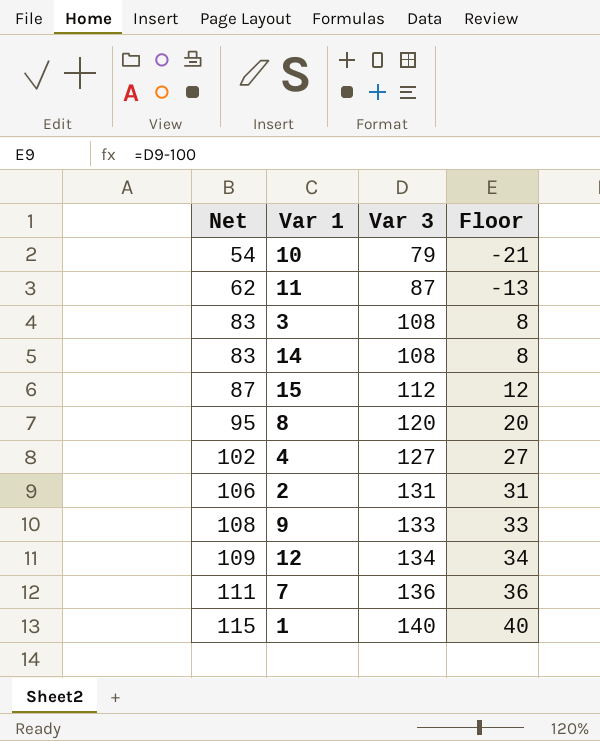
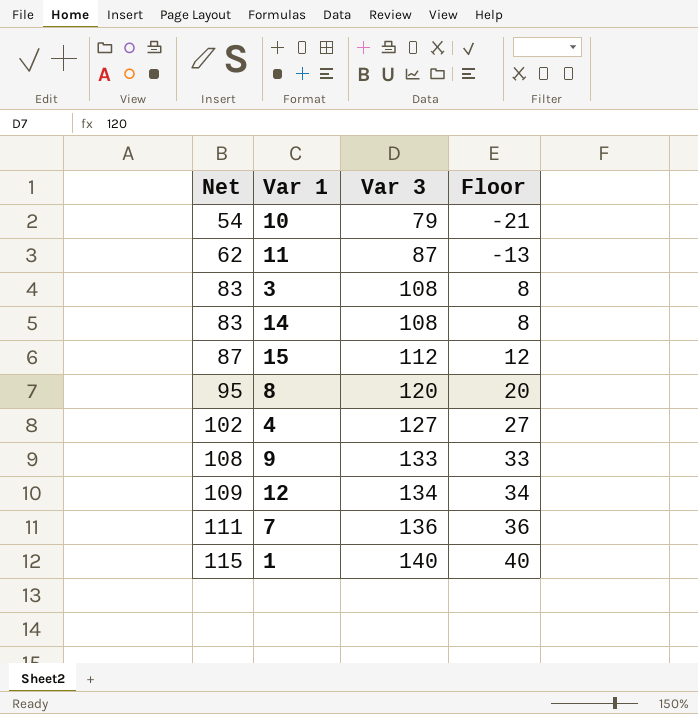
row 2: 106 | 131 | 31 -> none

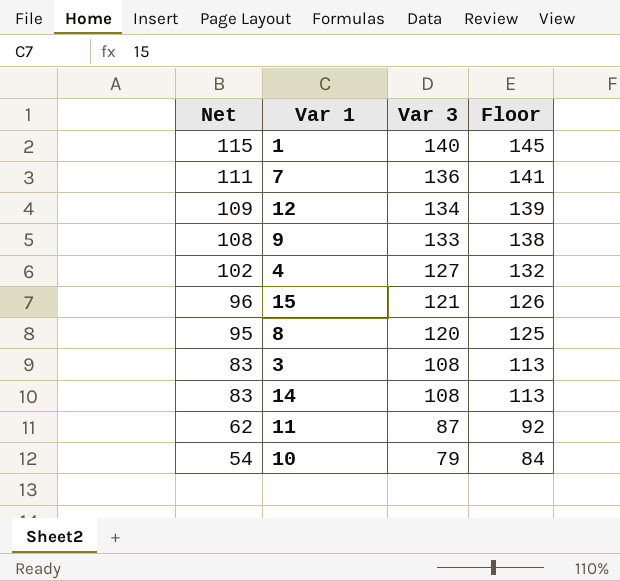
row order: Net ascending -> Net descending
column Floor | formula: [Var 3] - 100 -> [Var 3] + 5
15 | Net: 87 -> 96
15 | Var 3: 112 -> 121

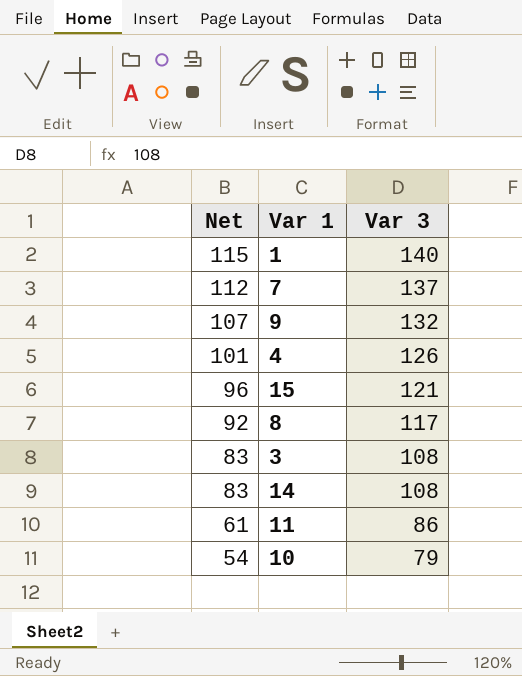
column Floor | formula: [Var 3] + 5 -> none
row 12: 109 | 134 | 139 -> none
7 | Net: 111 -> 112
7 | Var 3: 136 -> 137
9 | Net: 108 -> 107
9 | Var 3: 133 -> 132
4 | Net: 102 -> 101
4 | Var 3: 127 -> 126
8 | Net: 95 -> 92
8 | Var 3: 120 -> 117
11 | Net: 62 -> 61
11 | Var 3: 87 -> 86

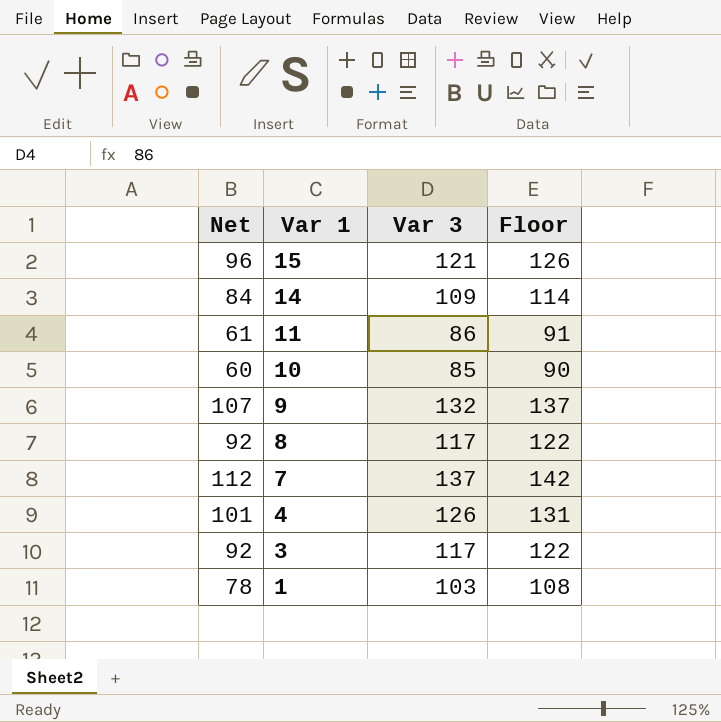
row order: Net descending -> Var 1 descending
column Floor | formula: none -> [Var 3] + 5
14 | Net: 83 -> 84
14 | Var 3: 108 -> 109
10 | Net: 54 -> 60
10 | Var 3: 79 -> 85
3 | Net: 83 -> 92
3 | Var 3: 108 -> 117
1 | Net: 115 -> 78
1 | Var 3: 140 -> 103

